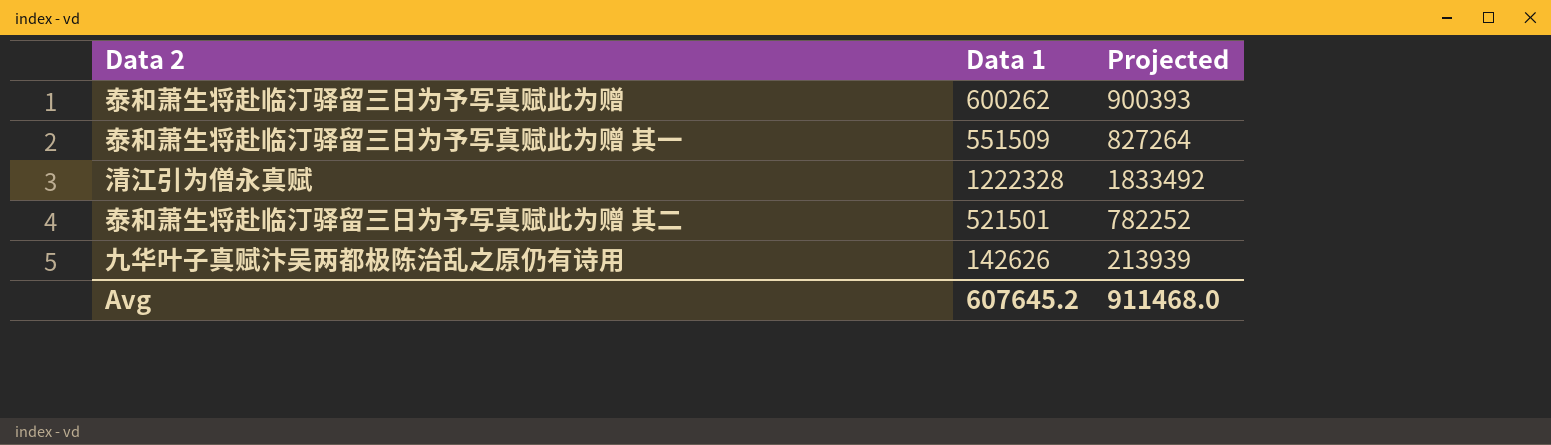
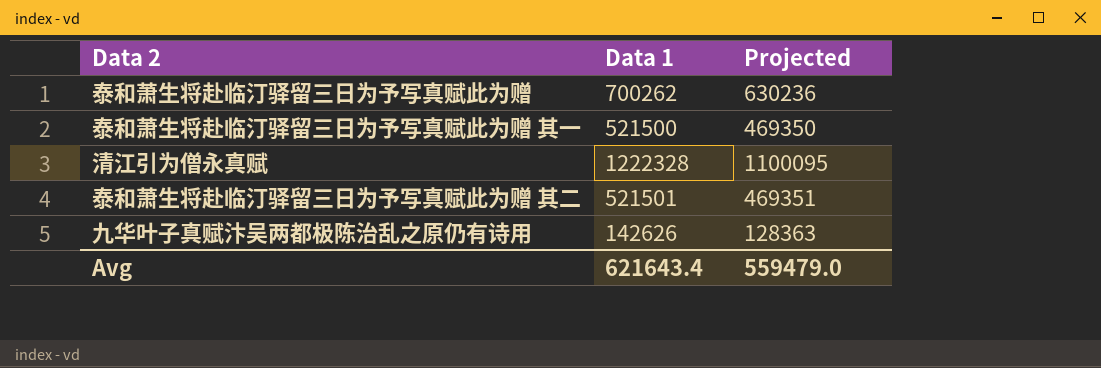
column Projected | formula: [Data 1] * 1.5 -> [Data 1] * 0.9
泰和萧生将赴临汀驿留三日为予写真赋此为赠 | Data 1: 600262 -> 700262
泰和萧生将赴临汀驿留三日为予写真赋此为赠 其一 | Data 1: 551509 -> 521500
Avg | Data 1: 607645.2 -> 621643.4
Avg | Projected: 911468.0 -> 559479.0

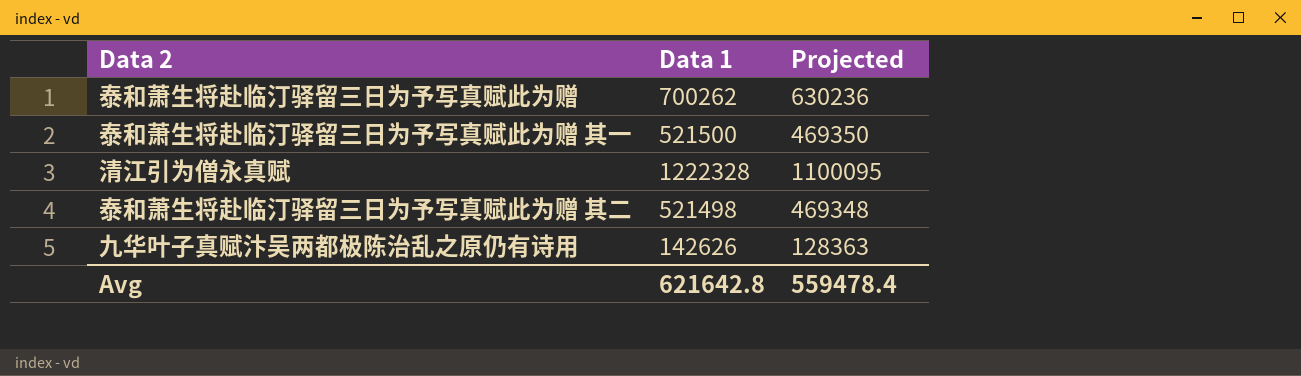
泰和萧生将赴临汀驿留三日为予写真赋此为赠 其二 | Data 1: 521501 -> 521498
泰和萧生将赴临汀驿留三日为予写真赋此为赠 其二 | Projected: 469351 -> 469348
Avg | Data 1: 621643.4 -> 621642.8
Avg | Projected: 559479.0 -> 559478.4

